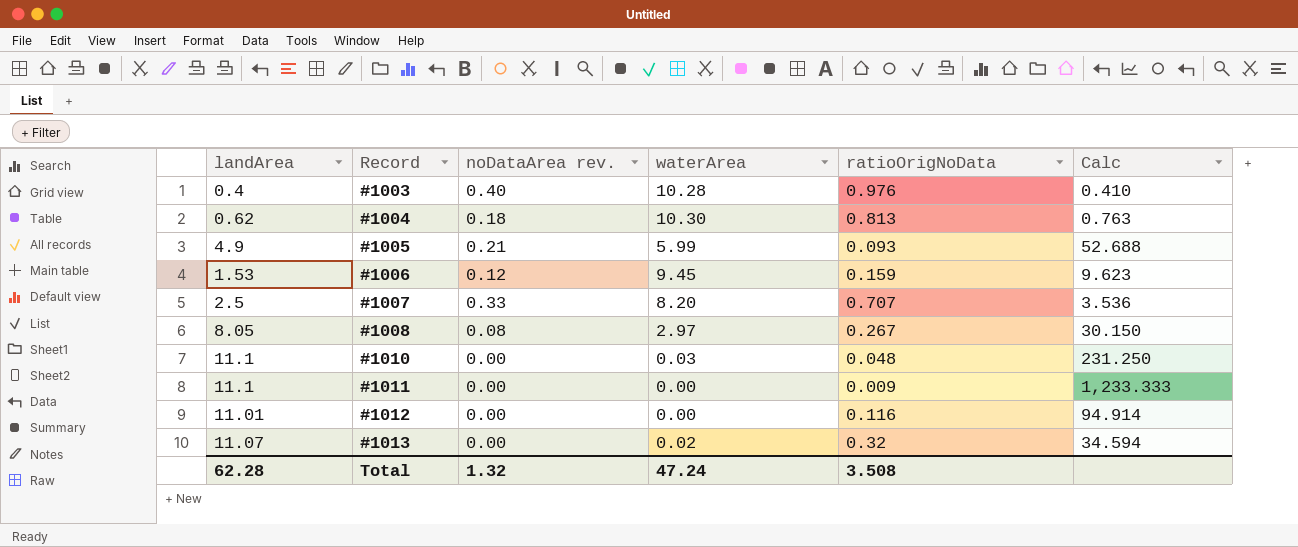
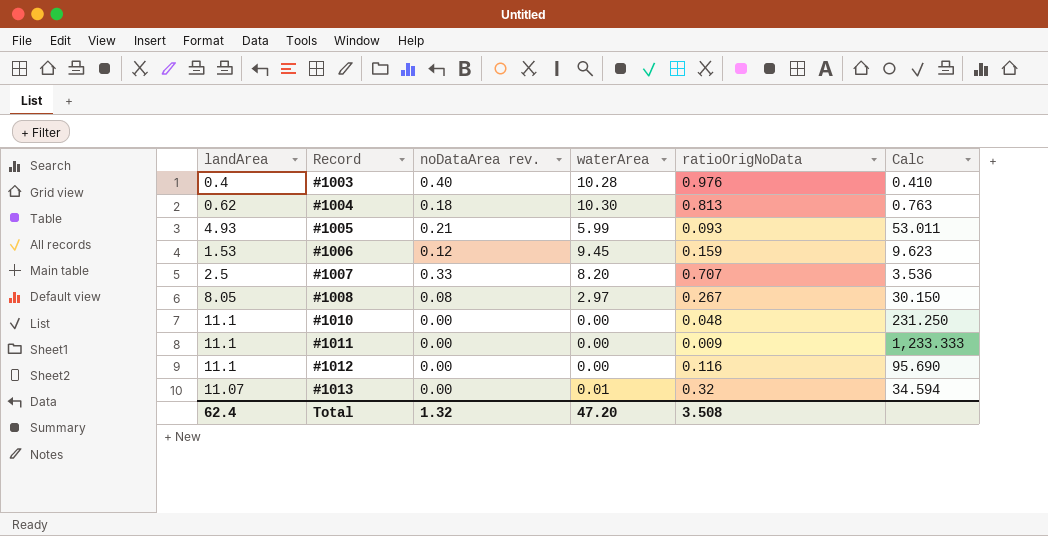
#1005 | landArea: 4.9 -> 4.93
#1005 | Calc: 52.688 -> 53.011
#1010 | waterArea: 0.03 -> 0.00
#1012 | landArea: 11.01 -> 11.1
#1012 | Calc: 94.914 -> 95.690
#1013 | waterArea: 0.02 -> 0.01
Total | landArea: 62.28 -> 62.4
Total | waterArea: 47.24 -> 47.20

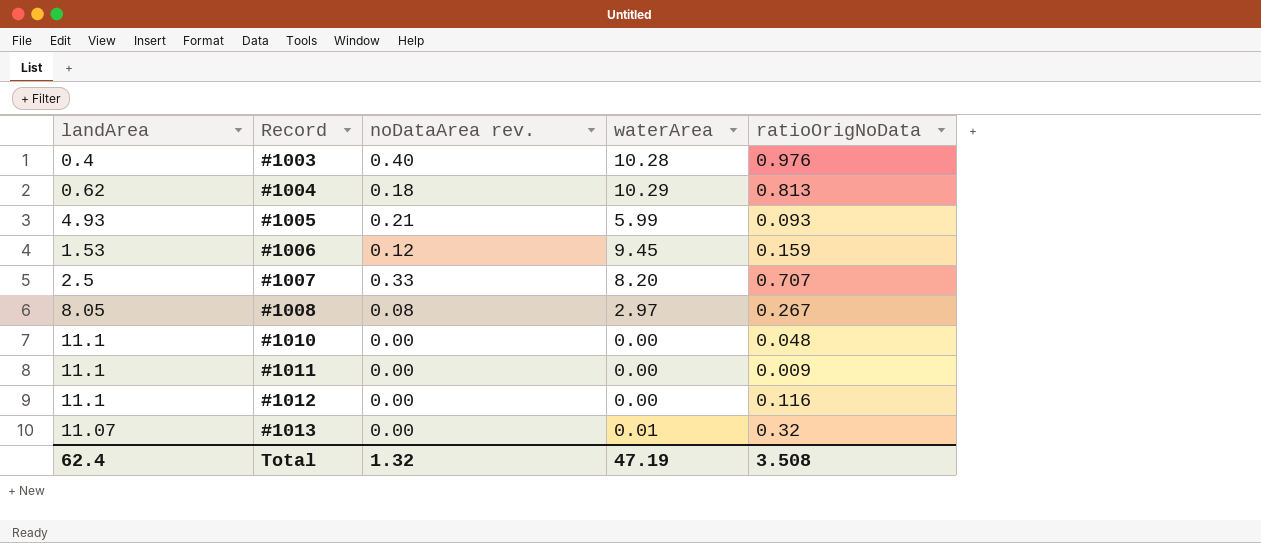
column Calc | formula: [landArea] / [ratioOrigNoData] -> none
#1004 | waterArea: 10.30 -> 10.29
Total | waterArea: 47.20 -> 47.19

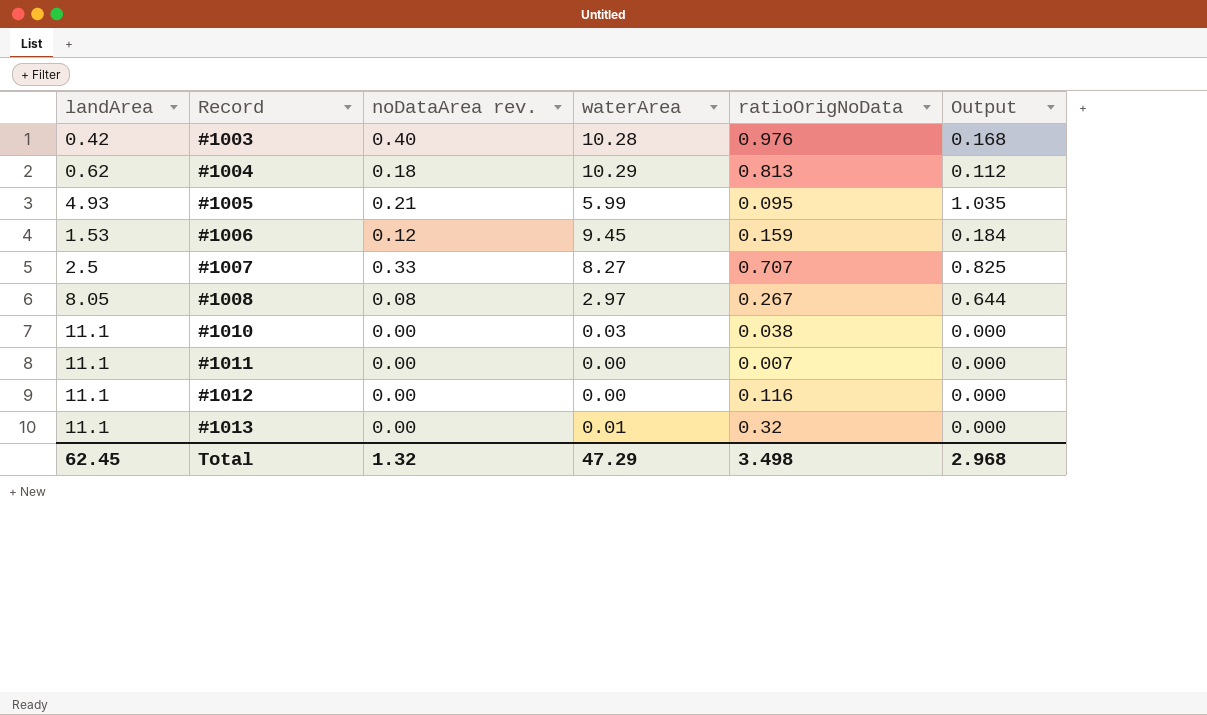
column Output | formula: none -> [landArea] * [noDataArea rev.]
#1003 | landArea: 0.4 -> 0.42
#1005 | ratioOrigNoData: 0.093 -> 0.095
#1007 | waterArea: 8.20 -> 8.27
#1010 | waterArea: 0.00 -> 0.03
#1010 | ratioOrigNoData: 0.048 -> 0.038
#1011 | ratioOrigNoData: 0.009 -> 0.007
#1013 | landArea: 11.07 -> 11.1
Total | landArea: 62.4 -> 62.45
Total | waterArea: 47.19 -> 47.29
Total | ratioOrigNoData: 3.508 -> 3.498

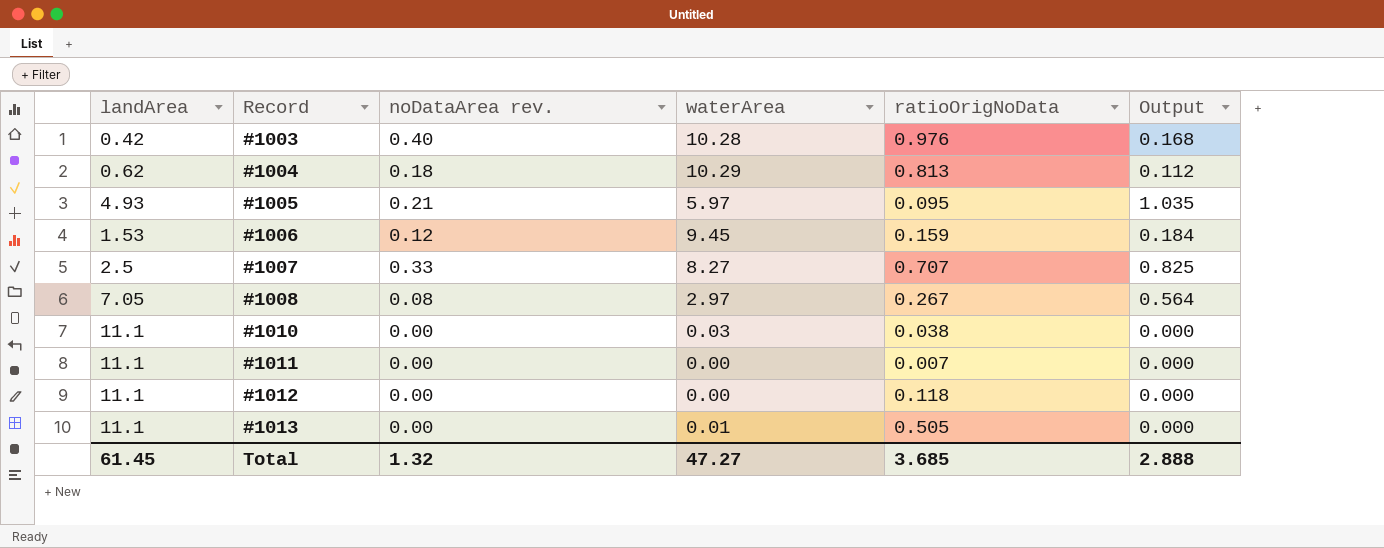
#1005 | waterArea: 5.99 -> 5.97
#1008 | landArea: 8.05 -> 7.05
#1008 | Output: 0.644 -> 0.564
#1012 | ratioOrigNoData: 0.116 -> 0.118
#1013 | ratioOrigNoData: 0.32 -> 0.505
Total | landArea: 62.45 -> 61.45
Total | waterArea: 47.29 -> 47.27
Total | ratioOrigNoData: 3.498 -> 3.685
Total | Output: 2.968 -> 2.888

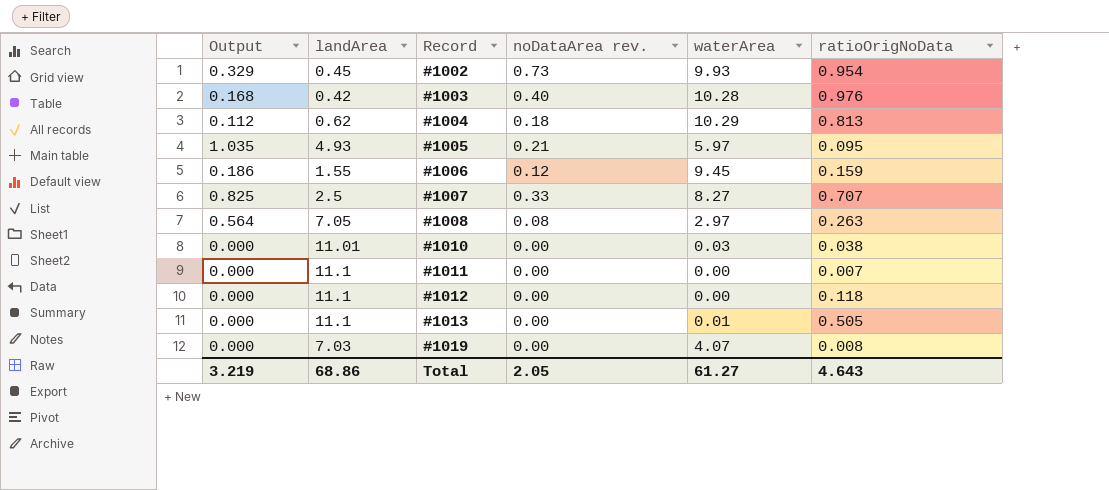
column Output | position: 6 -> 1
row #1002: none -> 0.329 | 0.45 | 0.73 | 9.93 | 0.954
#1006 | Output: 0.184 -> 0.186
#1006 | landArea: 1.53 -> 1.55
#1008 | ratioOrigNoData: 0.267 -> 0.263
#1010 | landArea: 11.1 -> 11.01
row #1019: none -> 0.000 | 7.03 | 0.00 | 4.07 | 0.008
Total | Output: 2.888 -> 3.219
Total | landArea: 61.45 -> 68.86
Total | noDataArea rev.: 1.32 -> 2.05
Total | waterArea: 47.27 -> 61.27
Total | ratioOrigNoData: 3.685 -> 4.643

